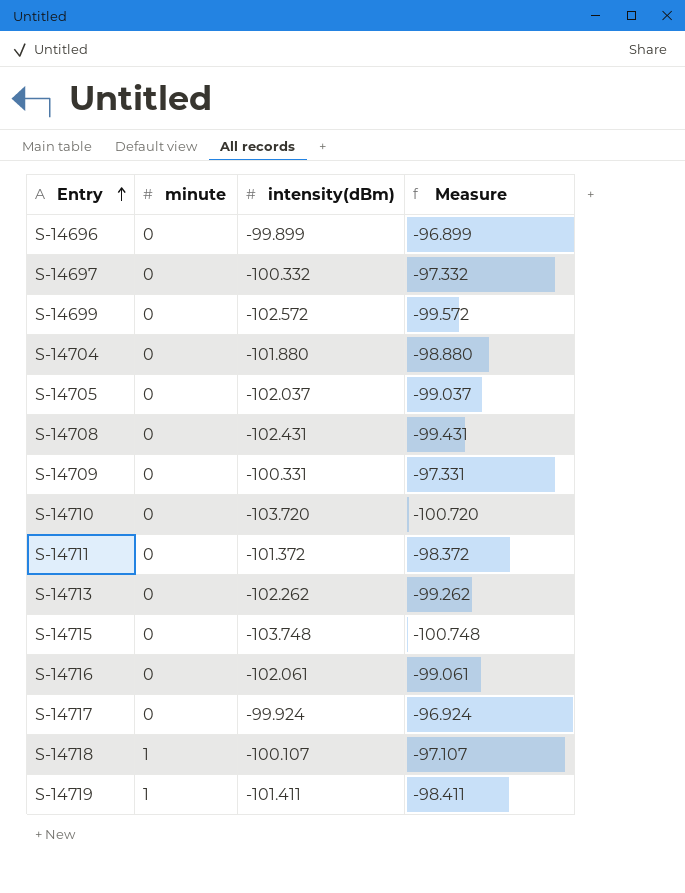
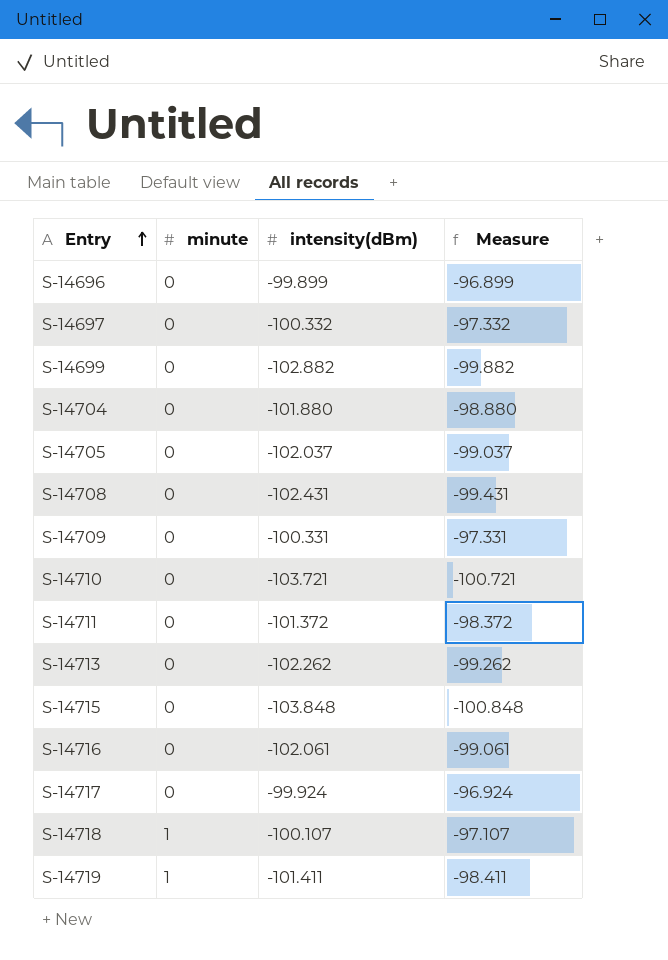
S-14699 | intensity(dBm): -102.572 -> -102.882
S-14699 | Measure: -99.572 -> -99.882
S-14710 | intensity(dBm): -103.720 -> -103.721
S-14710 | Measure: -100.720 -> -100.721
S-14715 | intensity(dBm): -103.748 -> -103.848
S-14715 | Measure: -100.748 -> -100.848

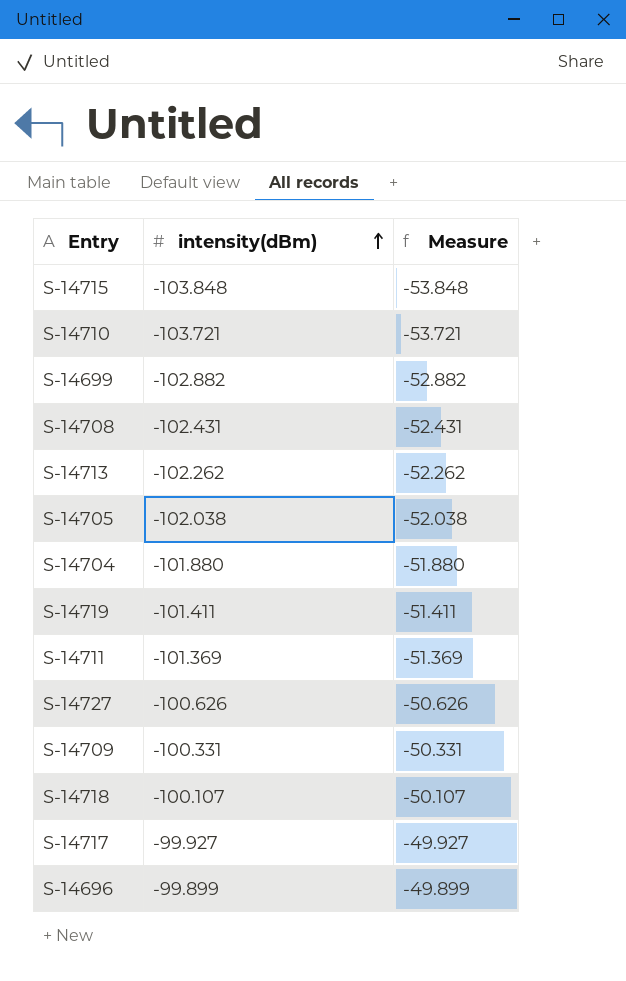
row order: Entry ascending -> intensity(dBm) ascending
column minute | position: 2 -> none
column Measure | formula: [intensity(dBm)] + 3 -> [intensity(dBm)] + 50
row S-14697: 0 | -100.332 | -97.332 -> none
row S-14716: 0 | -102.061 | -99.061 -> none
S-14705 | intensity(dBm): -102.037 -> -102.038
S-14711 | intensity(dBm): -101.372 -> -101.369
row S-14727: none -> -100.626 | -50.626
S-14717 | intensity(dBm): -99.924 -> -99.927

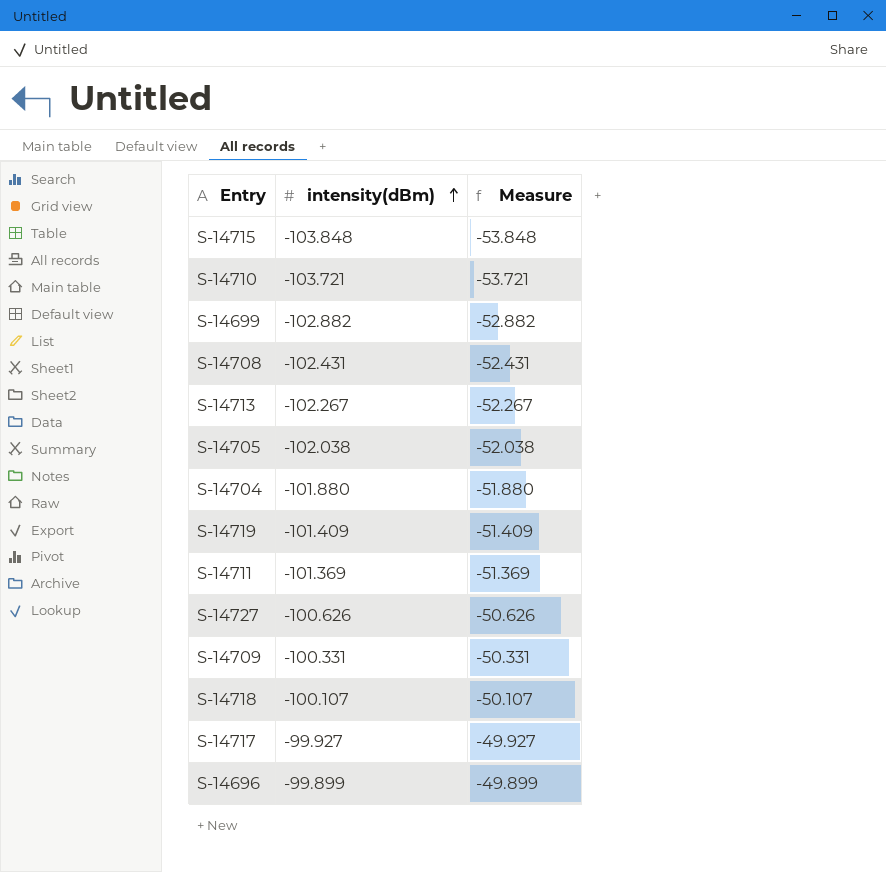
S-14713 | intensity(dBm): -102.262 -> -102.267
S-14713 | Measure: -52.262 -> -52.267
S-14719 | intensity(dBm): -101.411 -> -101.409
S-14719 | Measure: -51.411 -> -51.409

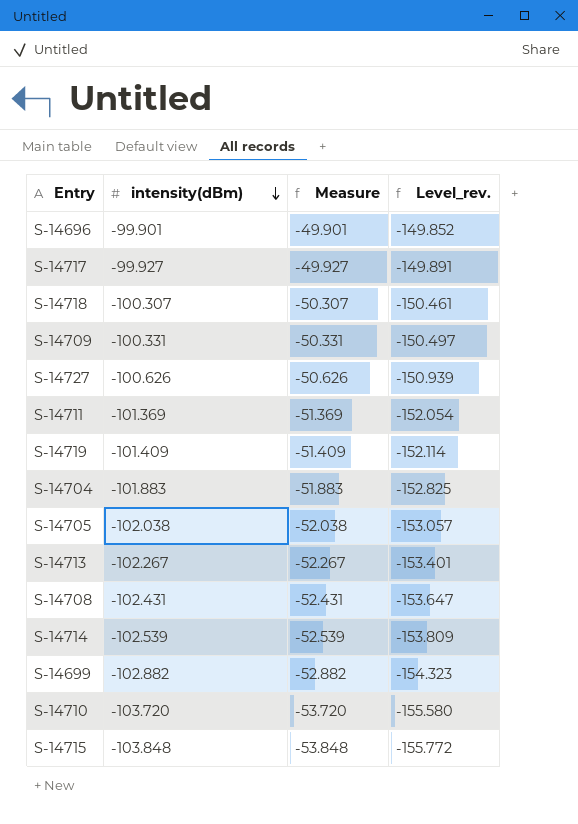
row order: intensity(dBm) ascending -> intensity(dBm) descending
column Level_rev. | formula: none -> [intensity(dBm)] * 1.5
S-14696 | intensity(dBm): -99.899 -> -99.901
S-14696 | Measure: -49.899 -> -49.901
S-14718 | intensity(dBm): -100.107 -> -100.307
S-14718 | Measure: -50.107 -> -50.307
S-14704 | intensity(dBm): -101.880 -> -101.883
S-14704 | Measure: -51.880 -> -51.883
row S-14714: none -> -102.539 | -52.539 | -153.809
S-14710 | intensity(dBm): -103.721 -> -103.720
S-14710 | Measure: -53.721 -> -53.720

